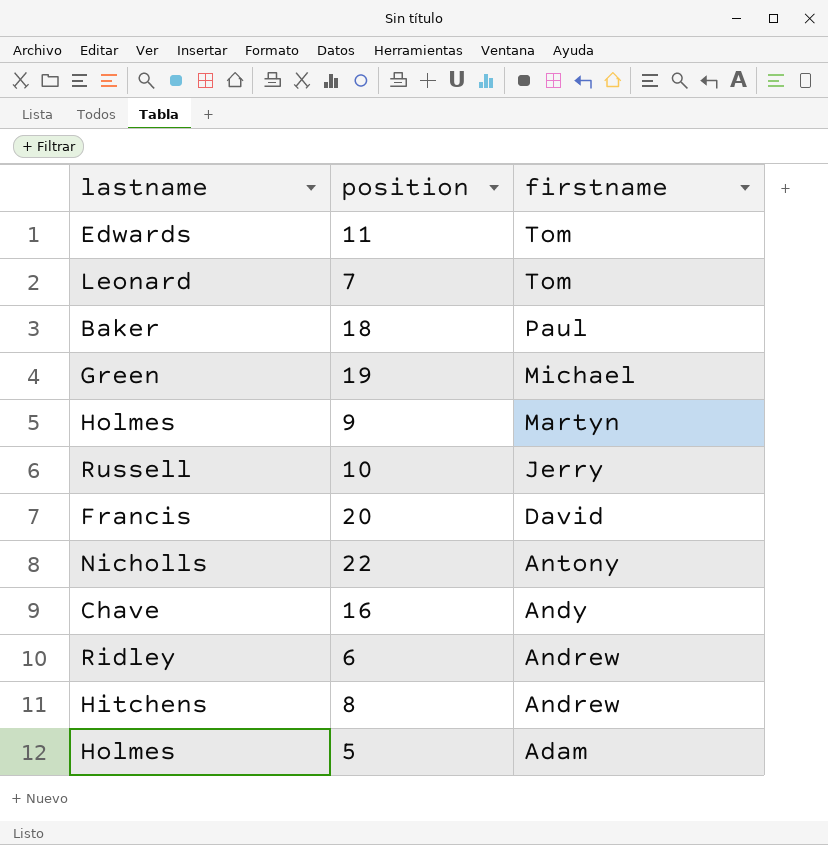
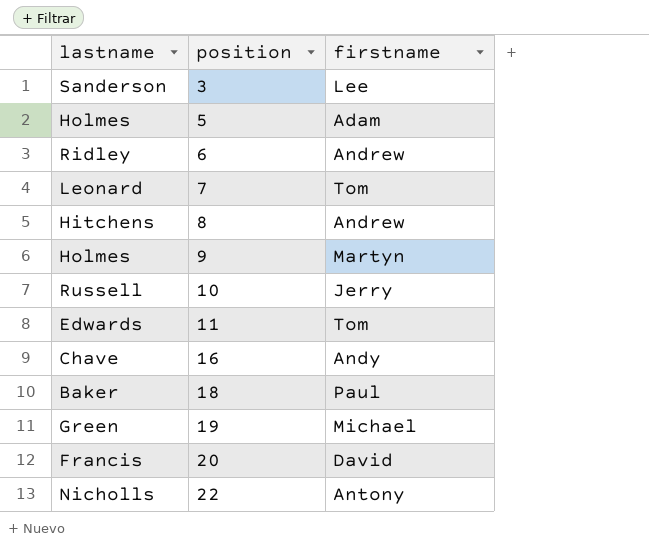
row order: firstname descending -> position ascending
row 3: none -> Sanderson | Lee

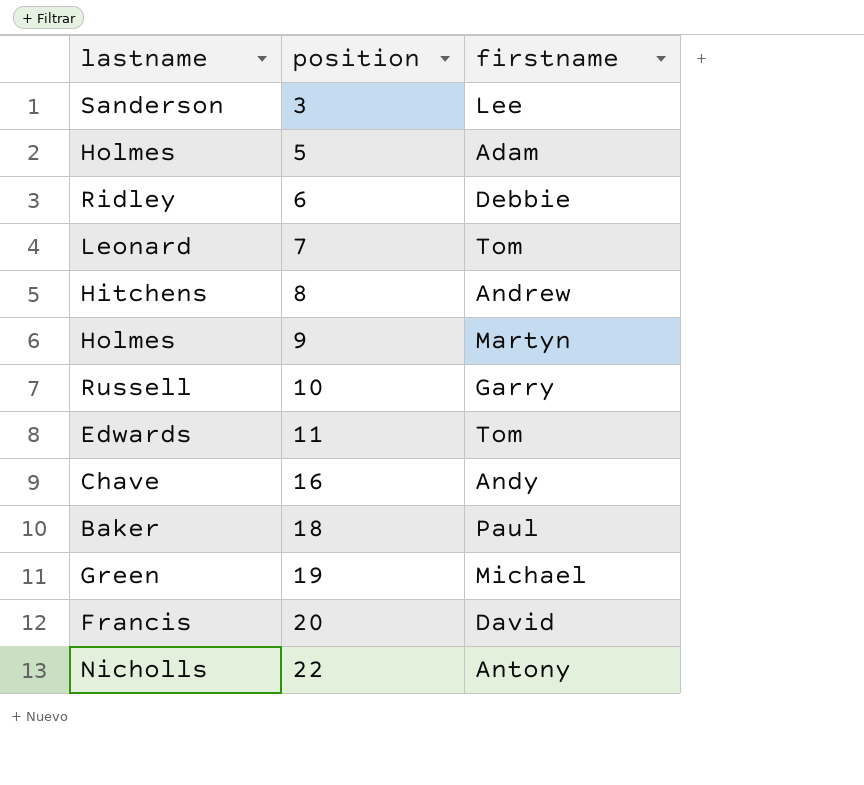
6 | firstname: Andrew -> Debbie
10 | firstname: Jerry -> Garry

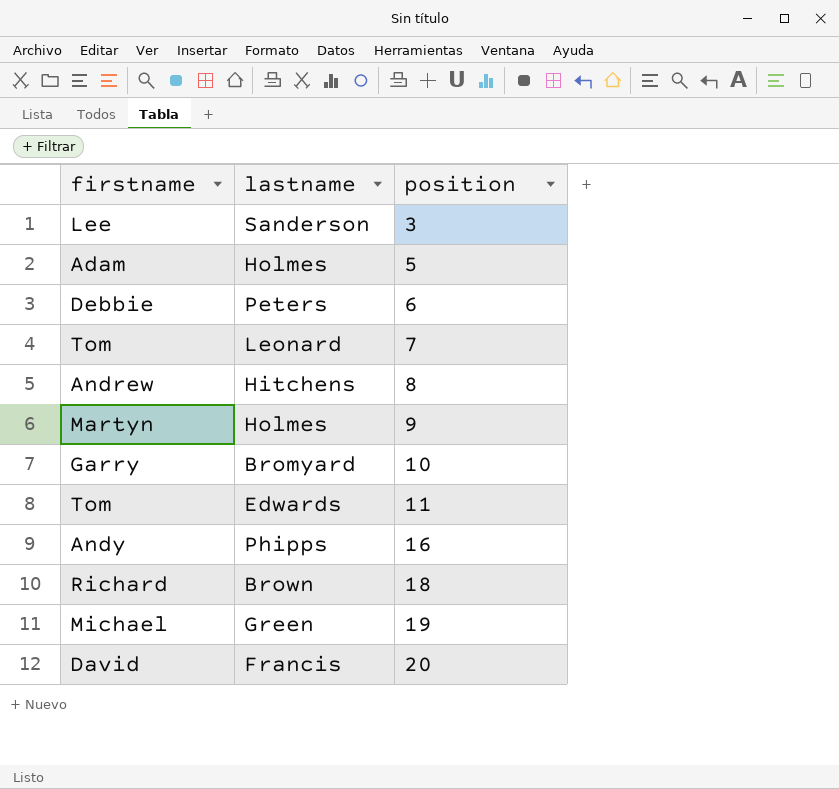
column firstname | position: 3 -> 1
row 22: Nicholls | Antony -> none
6 | lastname: Ridley -> Peters
10 | lastname: Russell -> Bromyard
16 | lastname: Chave -> Phipps
18 | firstname: Paul -> Richard
18 | lastname: Baker -> Brown

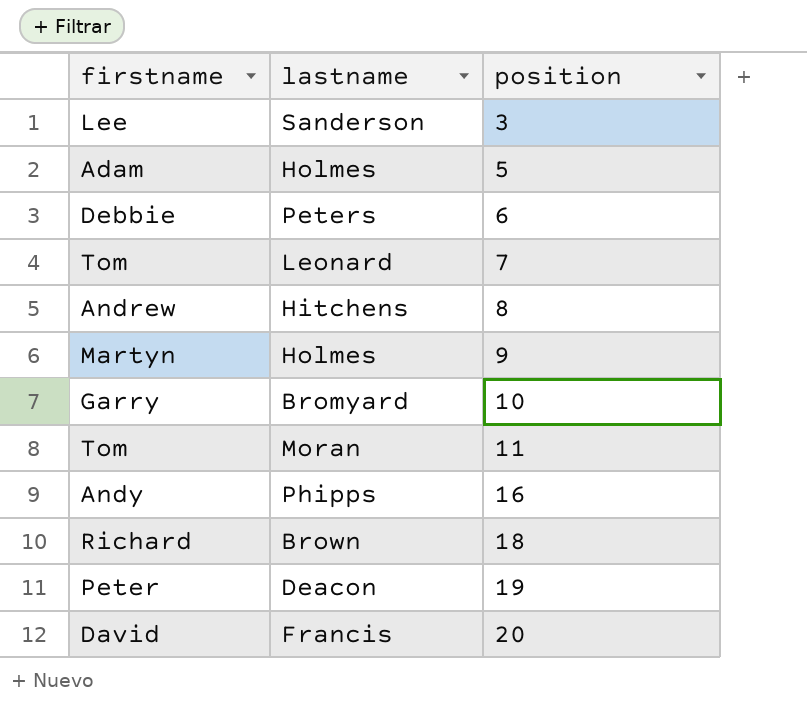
11 | lastname: Edwards -> Moran
19 | firstname: Michael -> Peter
19 | lastname: Green -> Deacon

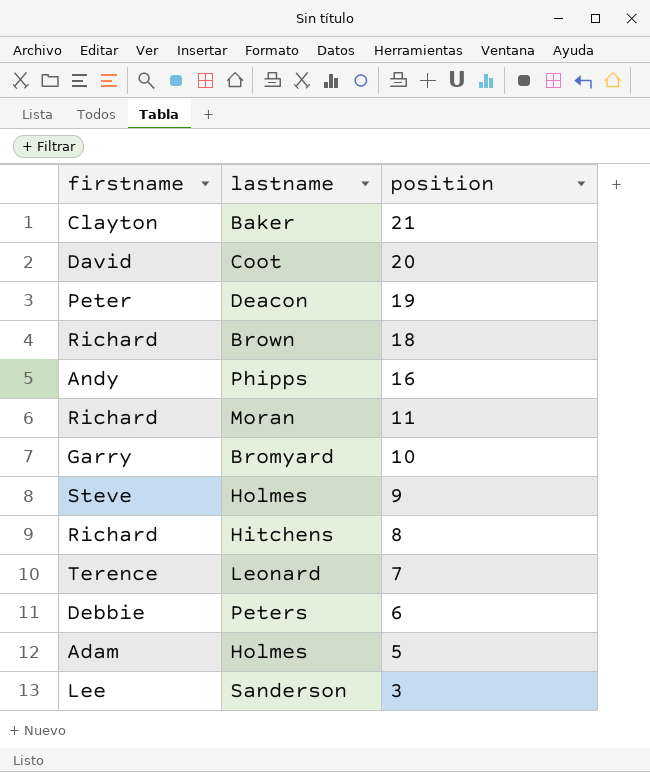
row order: position ascending -> position descending
row 21: none -> Clayton | Baker
20 | lastname: Francis -> Coot
11 | firstname: Tom -> Richard
9 | firstname: Martyn -> Steve
8 | firstname: Andrew -> Richard
7 | firstname: Tom -> Terence

